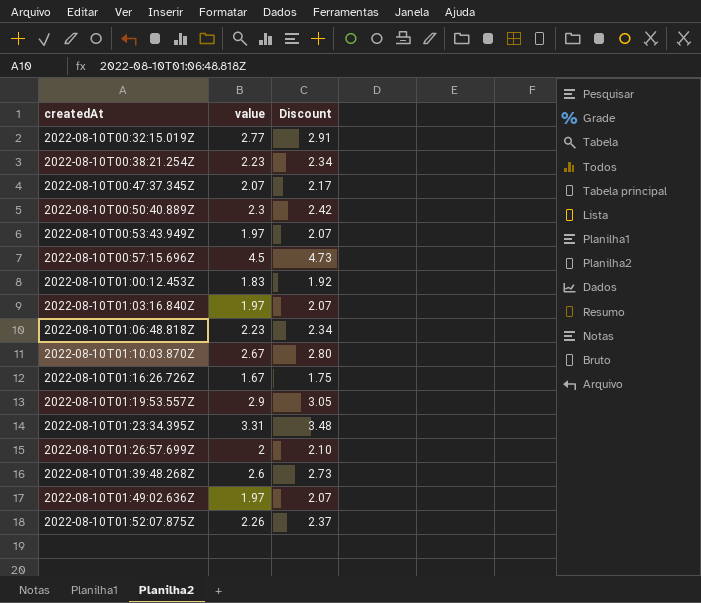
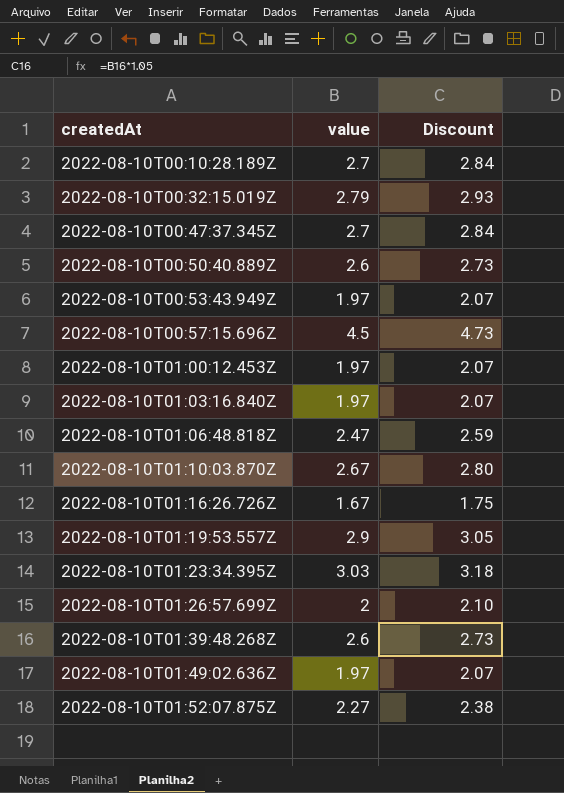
row 2022-08-10T00:38:21.254Z: 2.23 | 2.34 -> none
row 2022-08-10T00:10:28.189Z: none -> 2.7 | 2.84
2022-08-10T00:32:15.019Z | value: 2.77 -> 2.79
2022-08-10T00:32:15.019Z | Discount: 2.91 -> 2.93
2022-08-10T00:47:37.345Z | value: 2.07 -> 2.7
2022-08-10T00:47:37.345Z | Discount: 2.17 -> 2.84
2022-08-10T00:50:40.889Z | value: 2.3 -> 2.6
2022-08-10T00:50:40.889Z | Discount: 2.42 -> 2.73
2022-08-10T01:00:12.453Z | value: 1.83 -> 1.97
2022-08-10T01:00:12.453Z | Discount: 1.92 -> 2.07
2022-08-10T01:06:48.818Z | value: 2.23 -> 2.47
2022-08-10T01:06:48.818Z | Discount: 2.34 -> 2.59
2022-08-10T01:23:34.395Z | value: 3.31 -> 3.03
2022-08-10T01:23:34.395Z | Discount: 3.48 -> 3.18
2022-08-10T01:52:07.875Z | value: 2.26 -> 2.27
2022-08-10T01:52:07.875Z | Discount: 2.37 -> 2.38

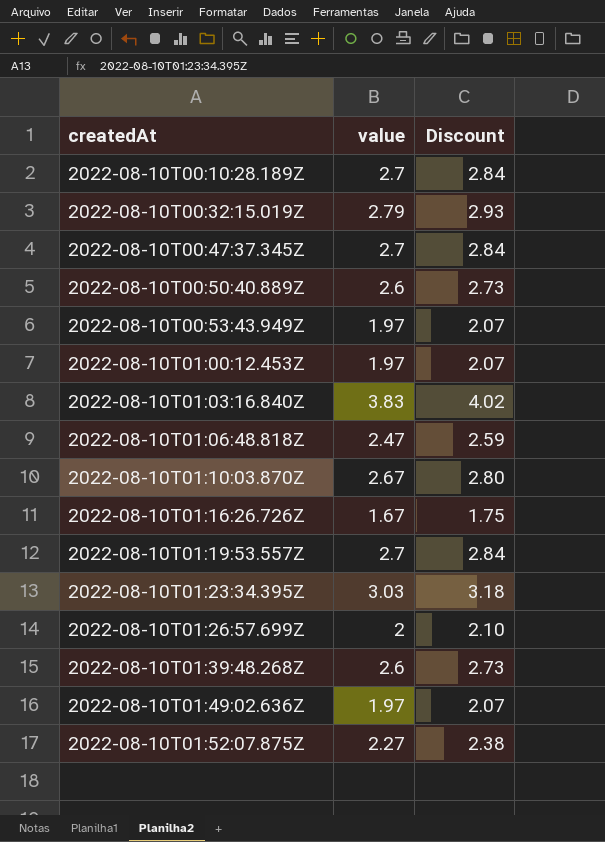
row 2022-08-10T00:57:15.696Z: 4.5 | 4.73 -> none
2022-08-10T01:03:16.840Z | value: 1.97 -> 3.83
2022-08-10T01:03:16.840Z | Discount: 2.07 -> 4.02
2022-08-10T01:19:53.557Z | value: 2.9 -> 2.7
2022-08-10T01:19:53.557Z | Discount: 3.05 -> 2.84

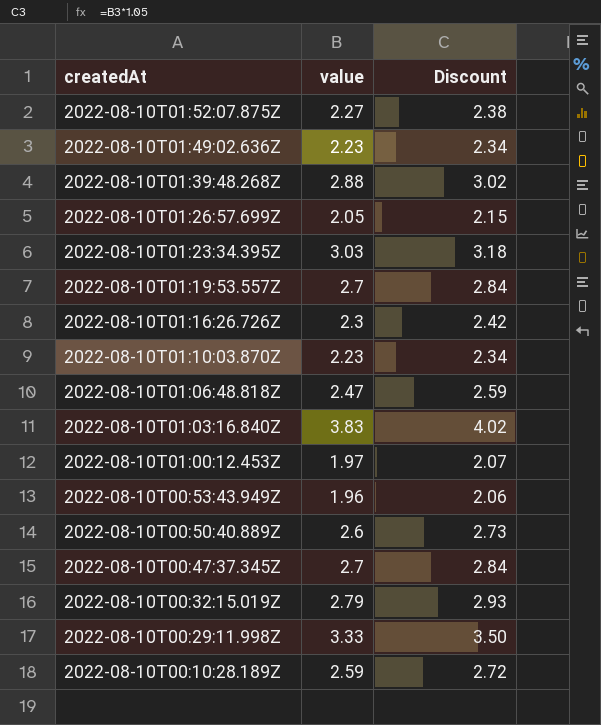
row order: createdAt ascending -> createdAt descending
2022-08-10T01:49:02.636Z | value: 1.97 -> 2.23
2022-08-10T01:49:02.636Z | Discount: 2.07 -> 2.34
2022-08-10T01:39:48.268Z | value: 2.6 -> 2.88
2022-08-10T01:39:48.268Z | Discount: 2.73 -> 3.02
2022-08-10T01:26:57.699Z | value: 2 -> 2.05
2022-08-10T01:26:57.699Z | Discount: 2.10 -> 2.15
2022-08-10T01:16:26.726Z | value: 1.67 -> 2.3
2022-08-10T01:16:26.726Z | Discount: 1.75 -> 2.42
2022-08-10T01:10:03.870Z | value: 2.67 -> 2.23
2022-08-10T01:10:03.870Z | Discount: 2.80 -> 2.34
2022-08-10T00:53:43.949Z | value: 1.97 -> 1.96
2022-08-10T00:53:43.949Z | Discount: 2.07 -> 2.06
row 2022-08-10T00:29:11.998Z: none -> 3.33 | 3.50
2022-08-10T00:10:28.189Z | value: 2.7 -> 2.59
2022-08-10T00:10:28.189Z | Discount: 2.84 -> 2.72

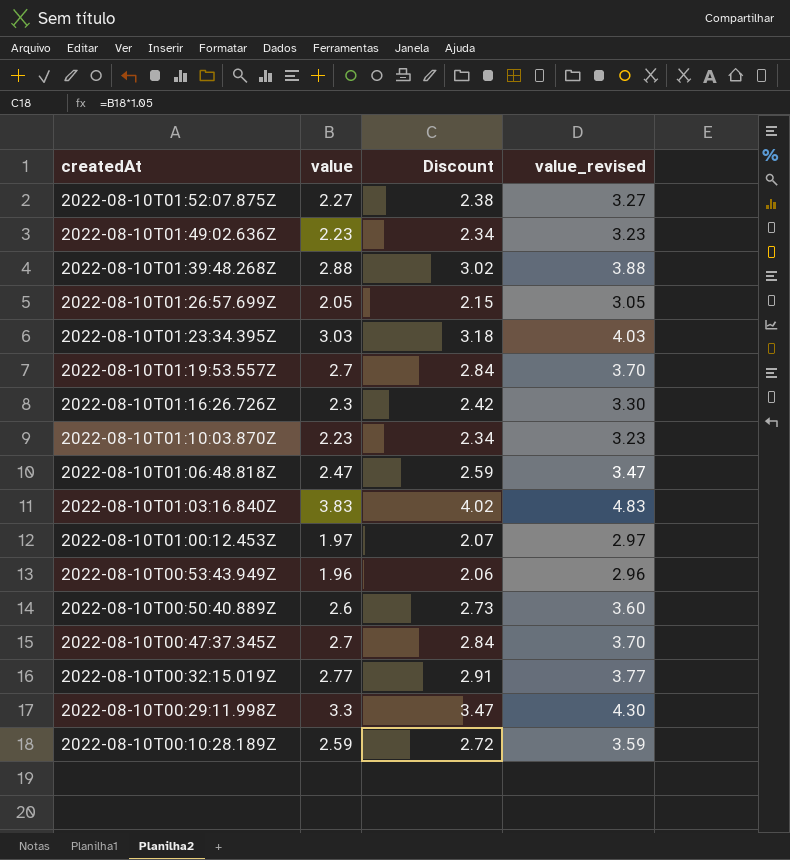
column value_revised | formula: none -> [value] + 1
2022-08-10T00:32:15.019Z | value: 2.79 -> 2.77
2022-08-10T00:32:15.019Z | Discount: 2.93 -> 2.91
2022-08-10T00:29:11.998Z | value: 3.33 -> 3.3
2022-08-10T00:29:11.998Z | Discount: 3.50 -> 3.47

